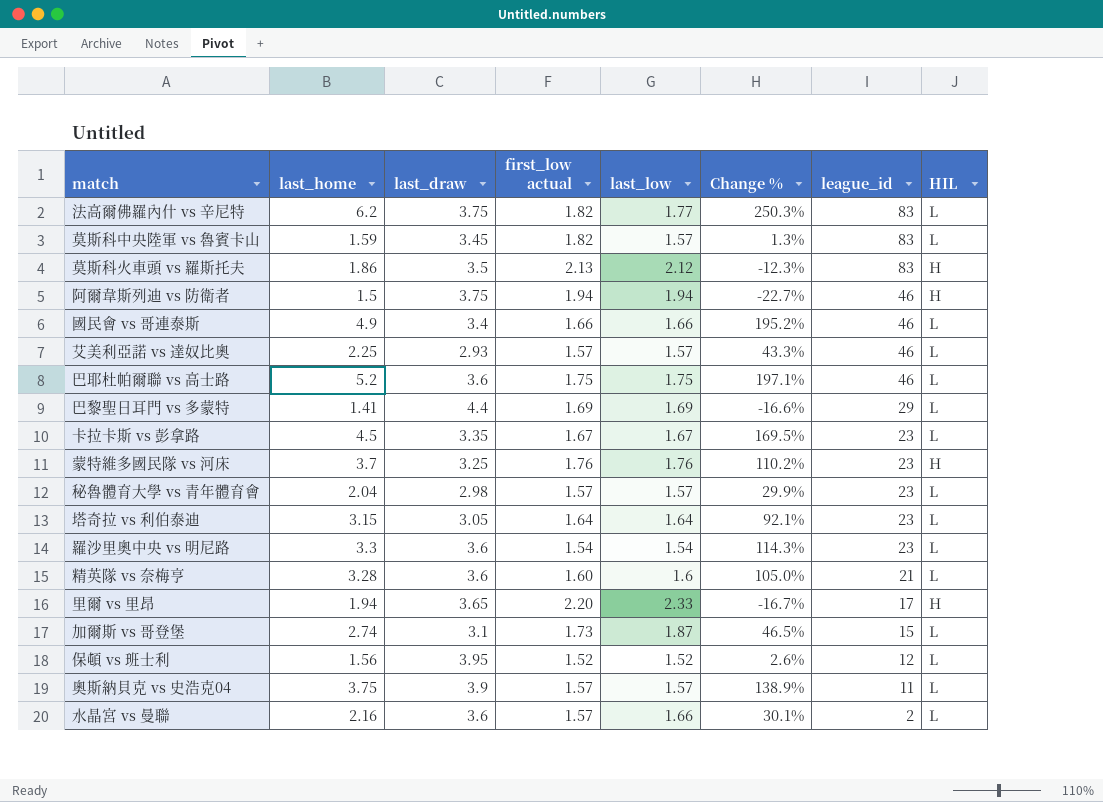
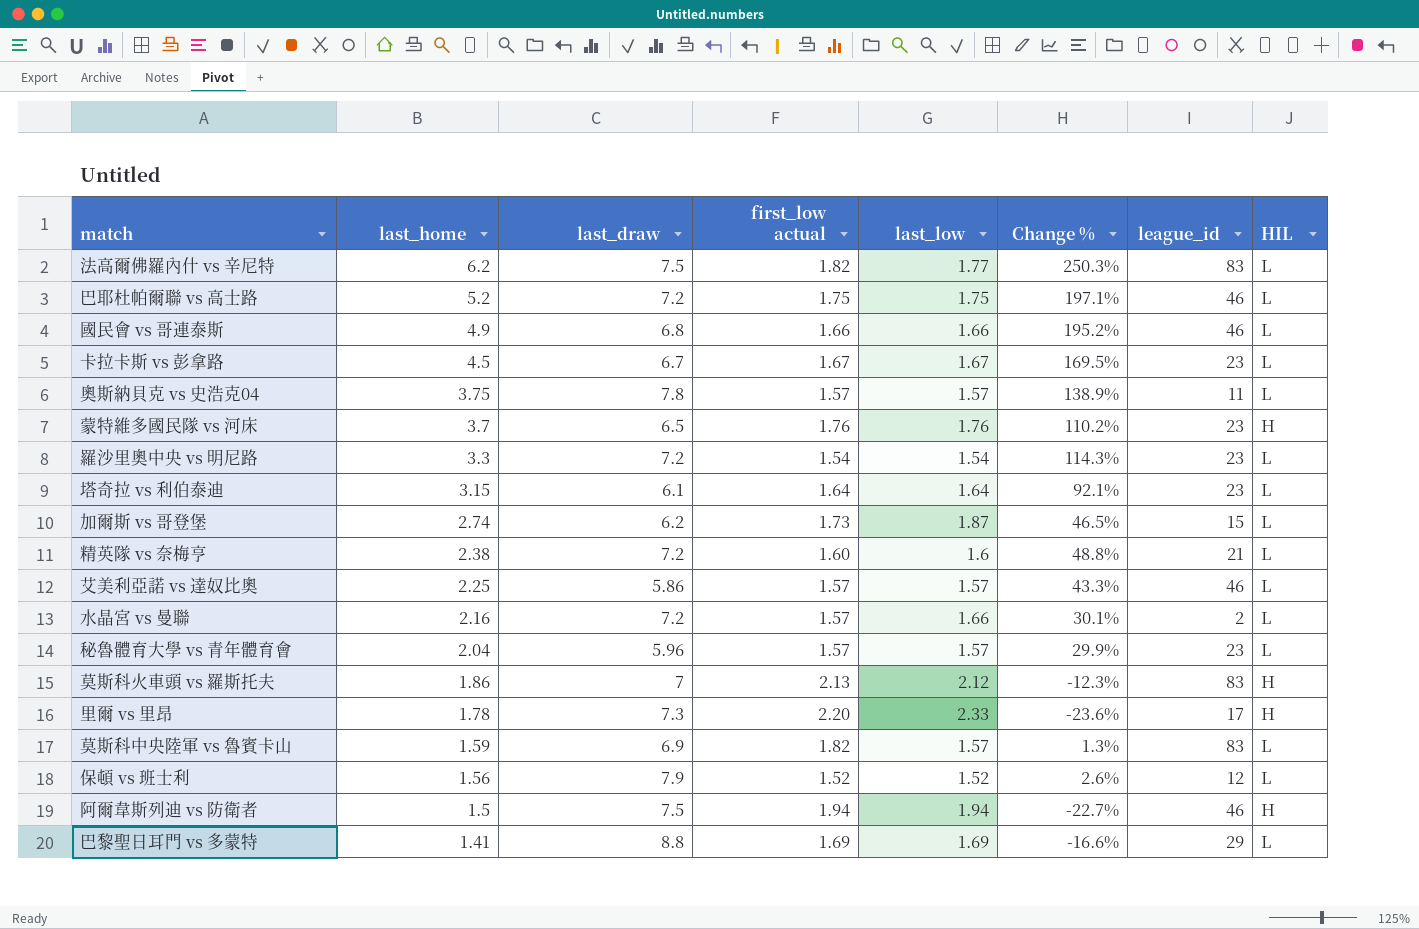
row order: league_id descending -> last_home descending
法高爾佛羅內什 vs 辛尼特 | last_draw: 3.75 -> 7.5
巴耶杜帕爾聯 vs 高士路 | last_draw: 3.6 -> 7.2
國民會 vs 哥連泰斯 | last_draw: 3.4 -> 6.8
卡拉卡斯 vs 彭拿路 | last_draw: 3.35 -> 6.7
奧斯納貝克 vs 史浩克04 | last_draw: 3.9 -> 7.8
蒙特維多國民隊 vs 河床 | last_draw: 3.25 -> 6.5
羅沙里奧中央 vs 明尼路 | last_draw: 3.6 -> 7.2
塔奇拉 vs 利伯泰迪 | last_draw: 3.05 -> 6.1
加爾斯 vs 哥登堡 | last_draw: 3.1 -> 6.2
精英隊 vs 奈梅亨 | last_home: 3.28 -> 2.38
精英隊 vs 奈梅亨 | last_draw: 3.6 -> 7.2
精英隊 vs 奈梅亨 | Change %: 105.0% -> 48.8%
艾美利亞諾 vs 達奴比奧 | last_draw: 2.93 -> 5.86
水晶宮 vs 曼聯 | last_draw: 3.6 -> 7.2
秘魯體育大學 vs 青年體育會 | last_draw: 2.98 -> 5.96
莫斯科火車頭 vs 羅斯托夫 | last_draw: 3.5 -> 7
里爾 vs 里昂 | last_home: 1.94 -> 1.78
里爾 vs 里昂 | last_draw: 3.65 -> 7.3
里爾 vs 里昂 | Change %: -16.7% -> -23.6%
莫斯科中央陸軍 vs 魯賓卡山 | last_draw: 3.45 -> 6.9
保頓 vs 班士利 | last_draw: 3.95 -> 7.9
阿爾韋斯列迪 vs 防衛者 | last_draw: 3.75 -> 7.5
巴黎聖日耳門 vs 多蒙特 | last_draw: 4.4 -> 8.8

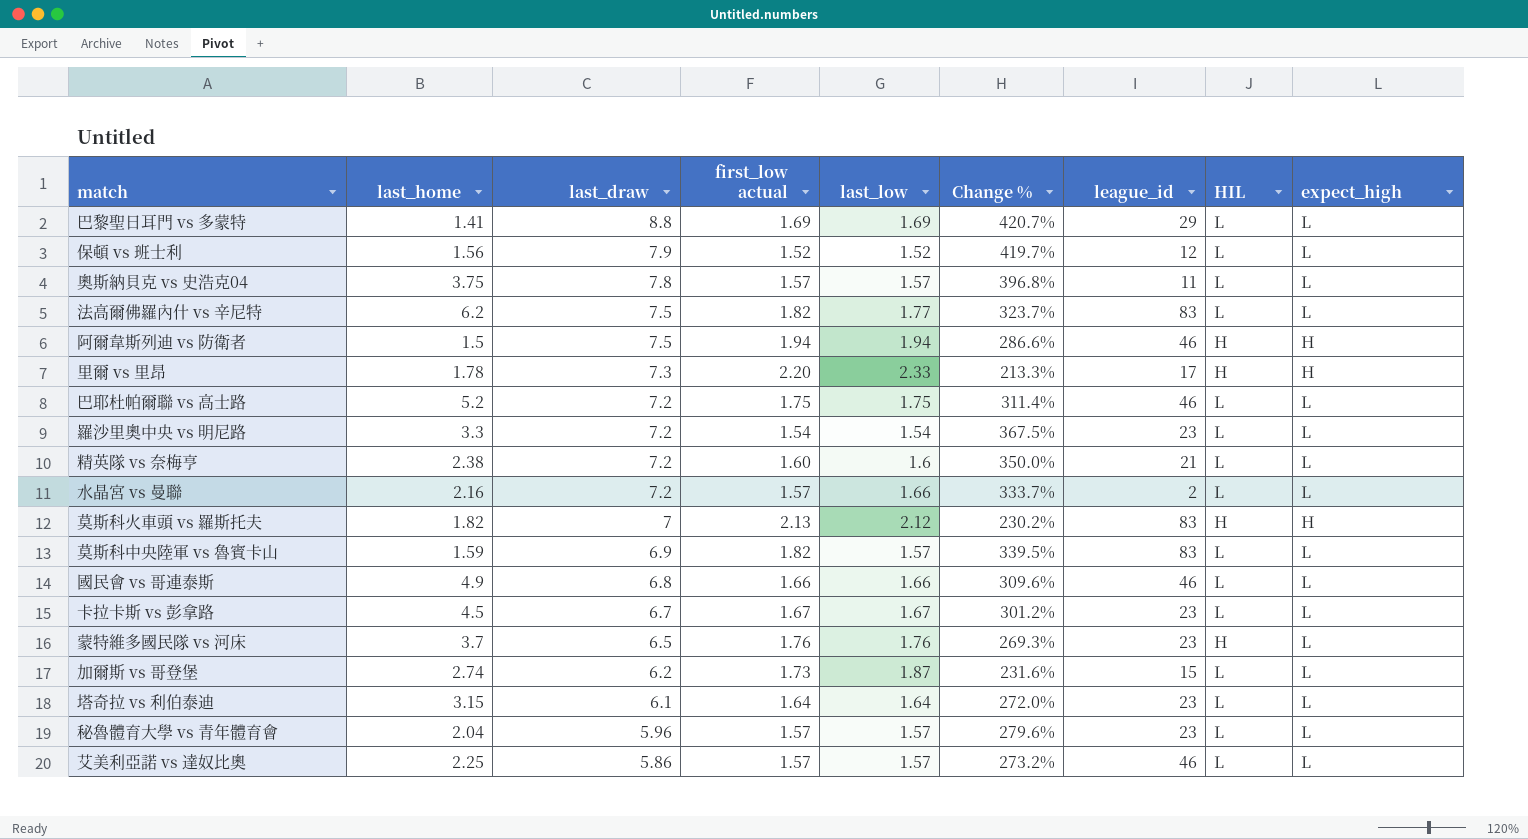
row order: last_home descending -> last_draw descending
column Change % | formula: ([last_home] - [last_low]) / [last_low] -> ([last_draw] - [last_low]) / [last_low]
column expect_high | position: none -> 9
莫斯科火車頭 vs 羅斯托夫 | last_home: 1.86 -> 1.82

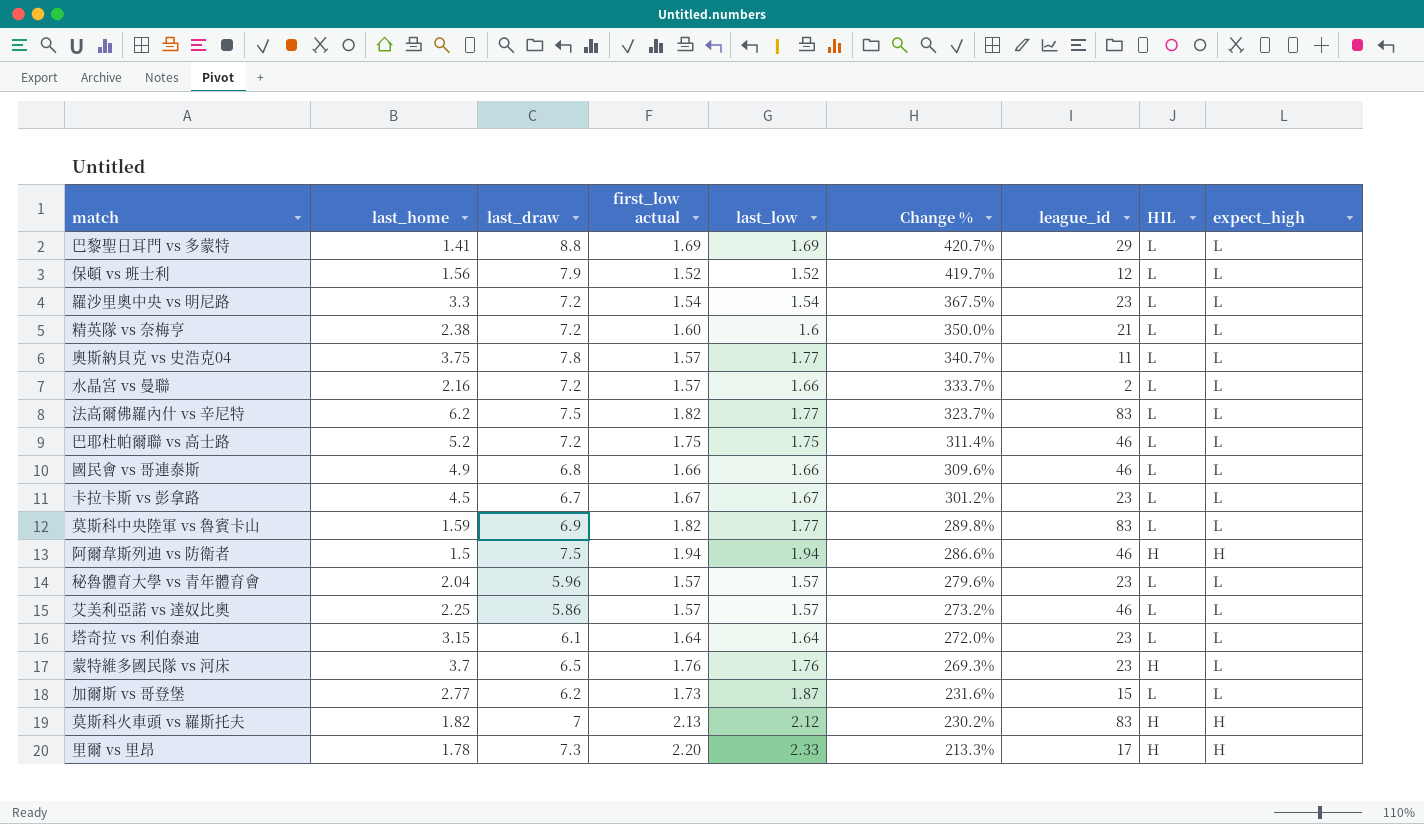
row order: last_draw descending -> Change % descending
奧斯納貝克 vs 史浩克04 | last_low: 1.57 -> 1.77
奧斯納貝克 vs 史浩克04 | Change %: 396.8% -> 340.7%
莫斯科中央陸軍 vs 魯賓卡山 | last_low: 1.57 -> 1.77
莫斯科中央陸軍 vs 魯賓卡山 | Change %: 339.5% -> 289.8%
加爾斯 vs 哥登堡 | last_home: 2.74 -> 2.77

